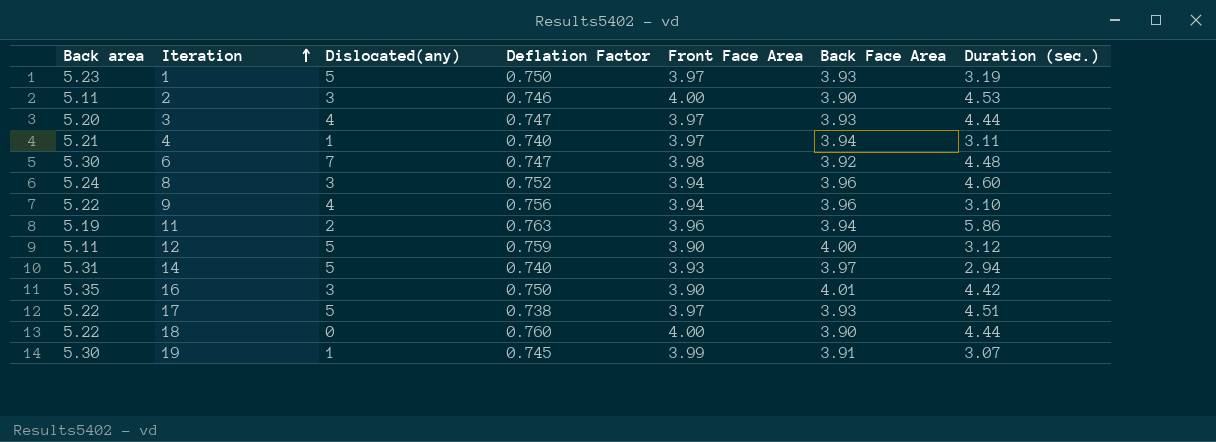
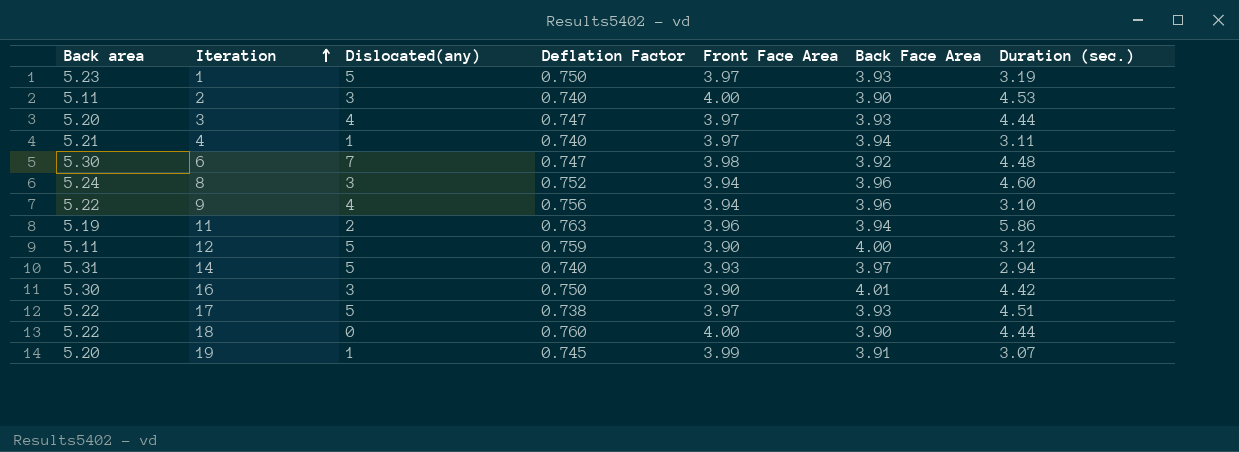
2 | Deflation Factor: 0.746 -> 0.740
16 | Back area: 5.35 -> 5.30
19 | Back area: 5.30 -> 5.20

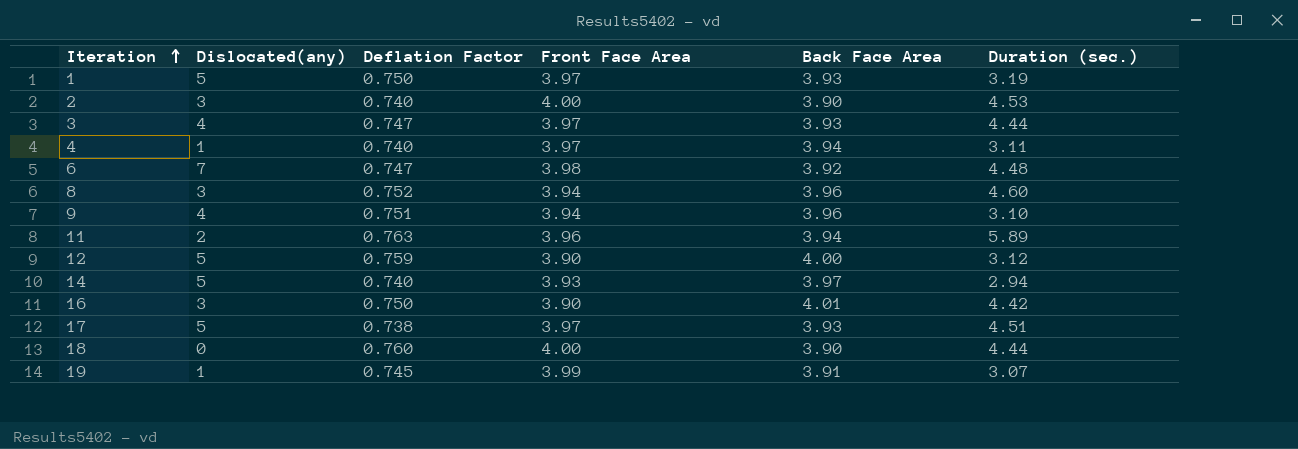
column Back area | position: 1 -> none
9 | Deflation Factor: 0.756 -> 0.751
11 | Duration (sec.): 5.86 -> 5.89

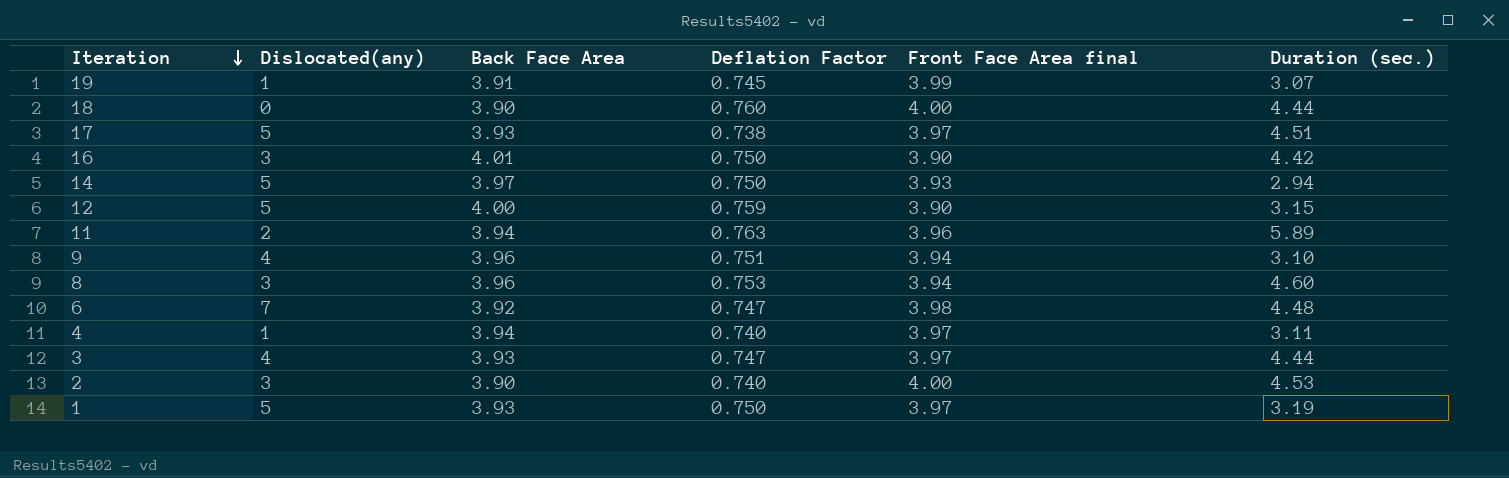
row order: Iteration ascending -> Iteration descending
column Back Face Area | position: 5 -> 3
column name: Front Face Area -> Front Face Area final
14 | Deflation Factor: 0.740 -> 0.750
12 | Duration (sec.): 3.12 -> 3.15
8 | Deflation Factor: 0.752 -> 0.753

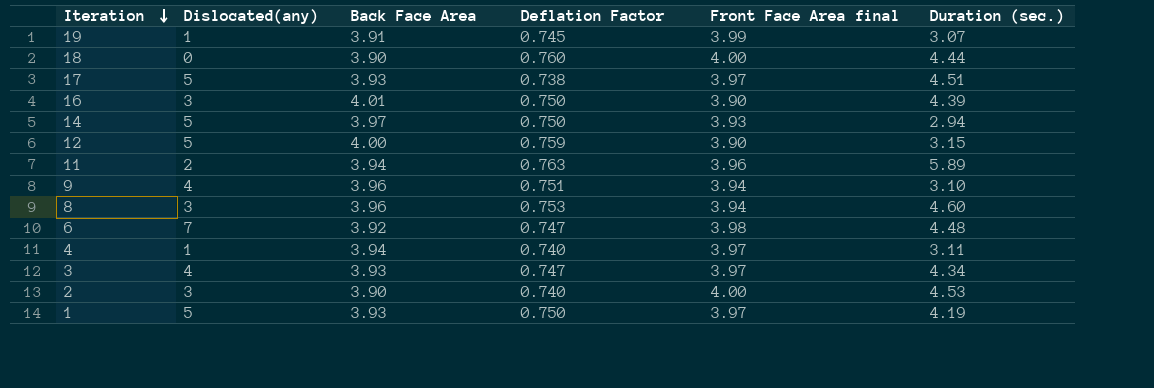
16 | Duration (sec.): 4.42 -> 4.39
3 | Duration (sec.): 4.44 -> 4.34
1 | Duration (sec.): 3.19 -> 4.19

